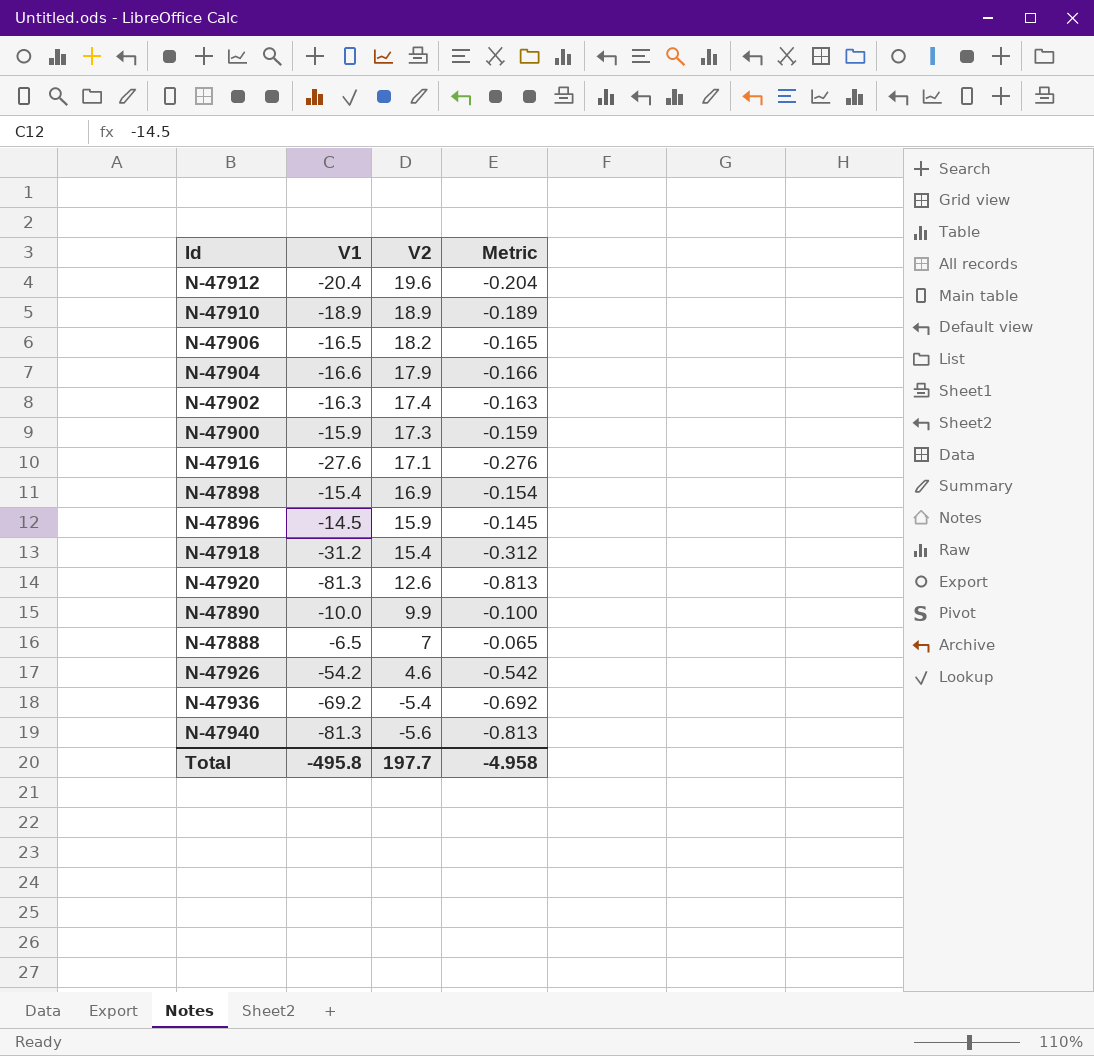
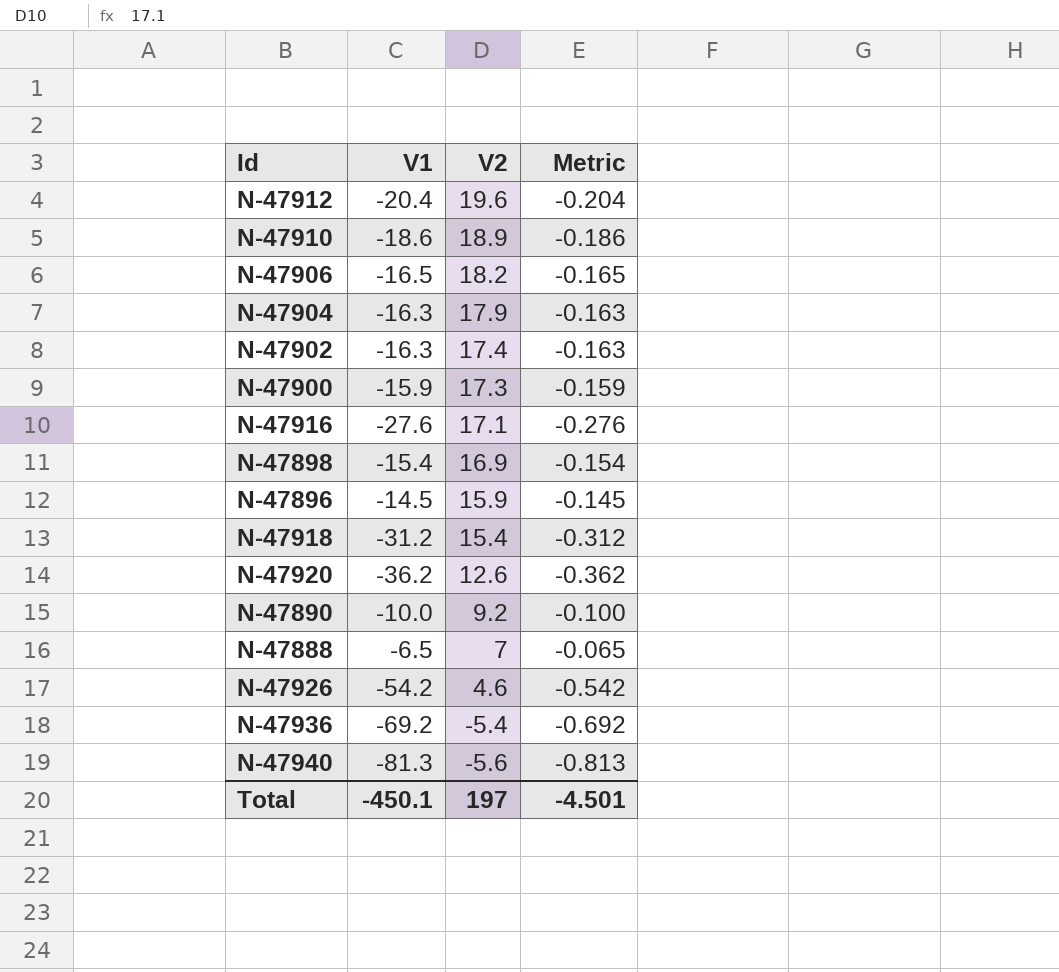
N-47910 | V1: -18.9 -> -18.6
N-47910 | Metric: -0.189 -> -0.186
N-47904 | V1: -16.6 -> -16.3
N-47904 | Metric: -0.166 -> -0.163
N-47920 | V1: -81.3 -> -36.2
N-47920 | Metric: -0.813 -> -0.362
N-47890 | V2: 9.9 -> 9.2
Total | V1: -495.8 -> -450.1
Total | V2: 197.7 -> 197
Total | Metric: -4.958 -> -4.501

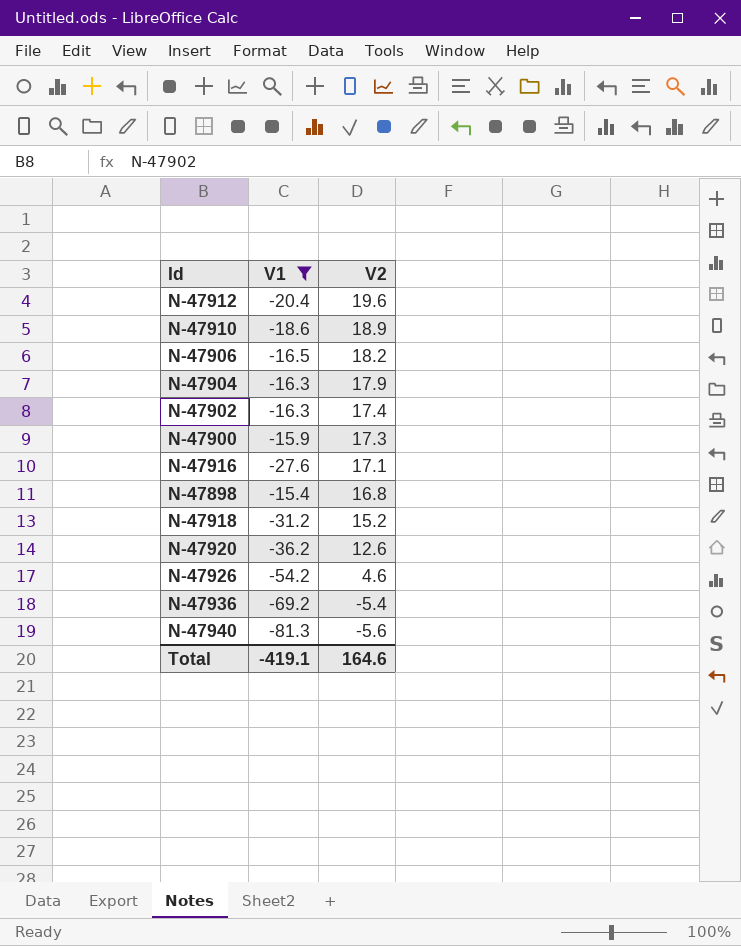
filter: none -> V1 <= -15.4
column Metric | formula: [V1] * 0.01 -> none
N-47898 | V2: 16.9 -> 16.8
N-47918 | V2: 15.4 -> 15.2
Total | V1: -450.1 -> -419.1
Total | V2: 197 -> 164.6

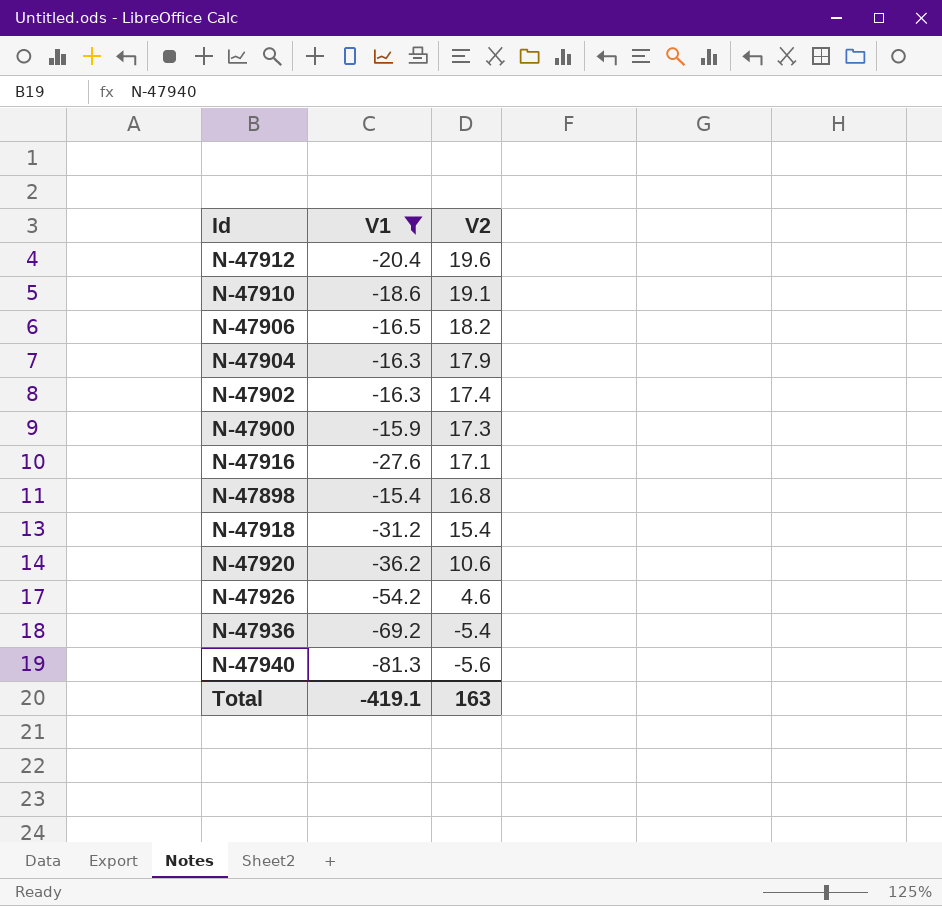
N-47910 | V2: 18.9 -> 19.1
N-47918 | V2: 15.2 -> 15.4
N-47920 | V2: 12.6 -> 10.6
Total | V2: 164.6 -> 163

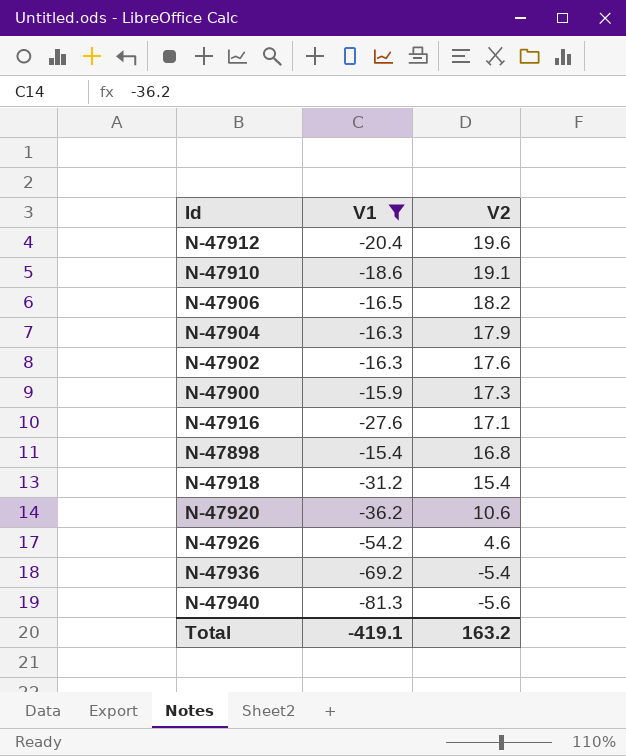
N-47902 | V2: 17.4 -> 17.6
Total | V2: 163 -> 163.2

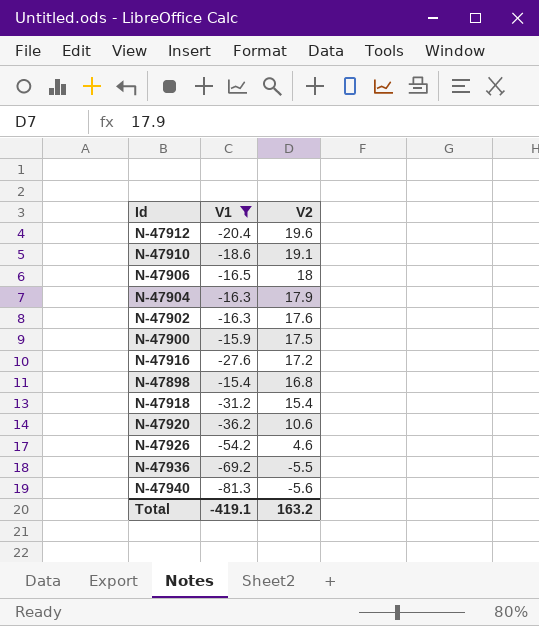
N-47906 | V2: 18.2 -> 18
N-47900 | V2: 17.3 -> 17.5
N-47916 | V2: 17.1 -> 17.2
N-47936 | V2: -5.4 -> -5.5

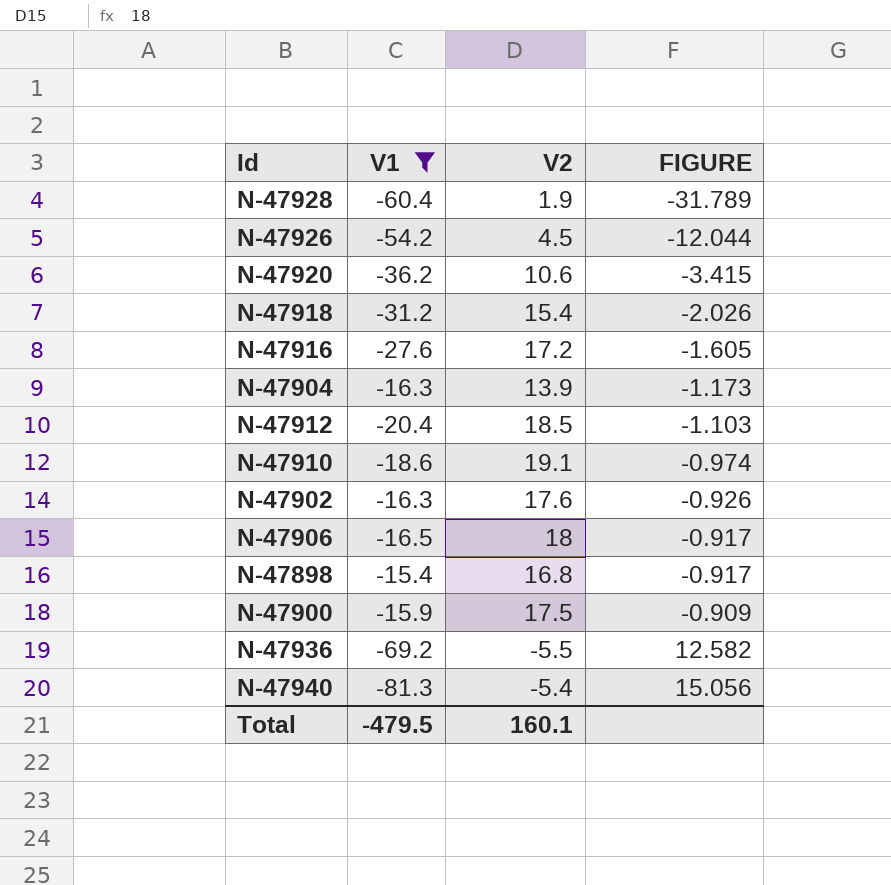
row order: V2 descending -> FIGURE ascending
column FIGURE | formula: none -> [V1] / [V2]
row N-47928: none -> -60.4 | 1.9 | -31.789
N-47926 | V2: 4.6 -> 4.5
N-47904 | V2: 17.9 -> 13.9
N-47912 | V2: 19.6 -> 18.5
N-47940 | V2: -5.6 -> -5.4
Total | V1: -419.1 -> -479.5
Total | V2: 163.2 -> 160.1

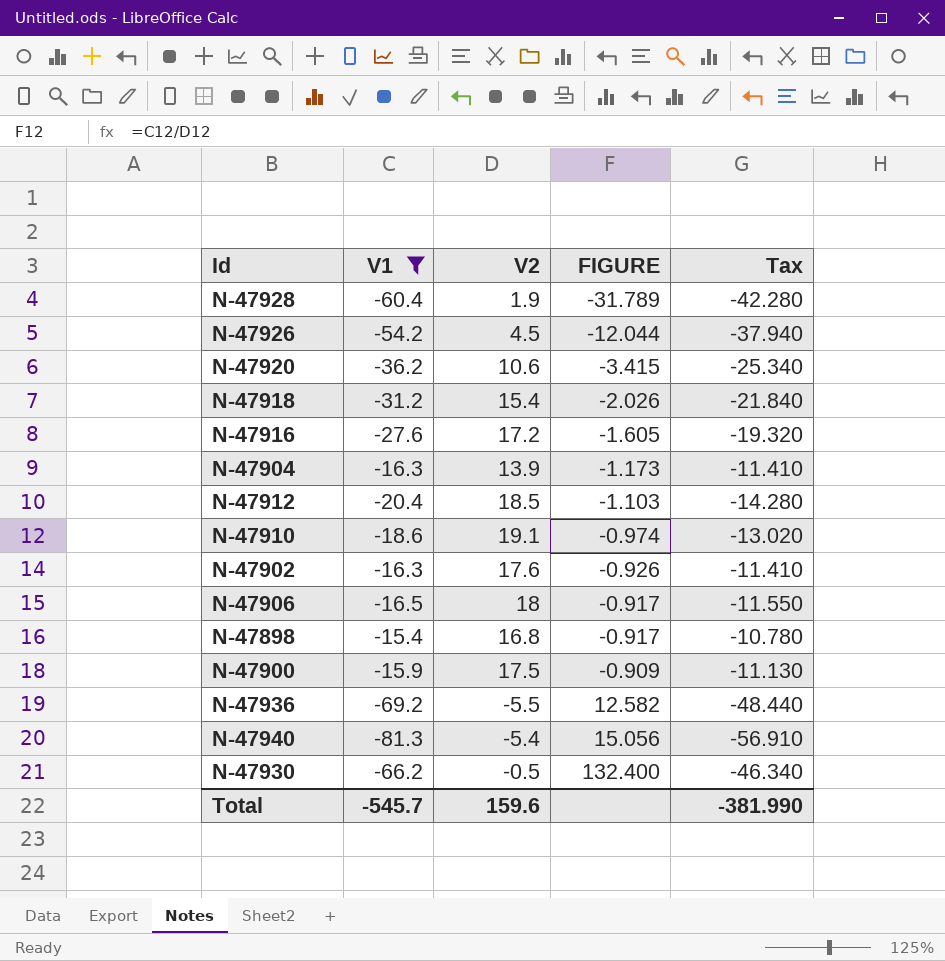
column Tax | formula: none -> [V1] * 0.7
row N-47930: none -> -66.2 | -0.5 | 132.400 | -46.340
Total | V1: -479.5 -> -545.7
Total | V2: 160.1 -> 159.6

